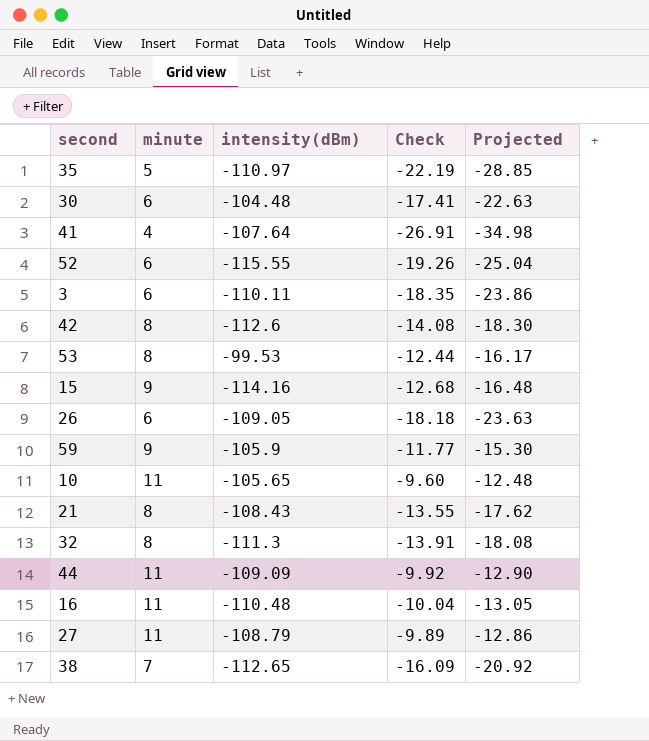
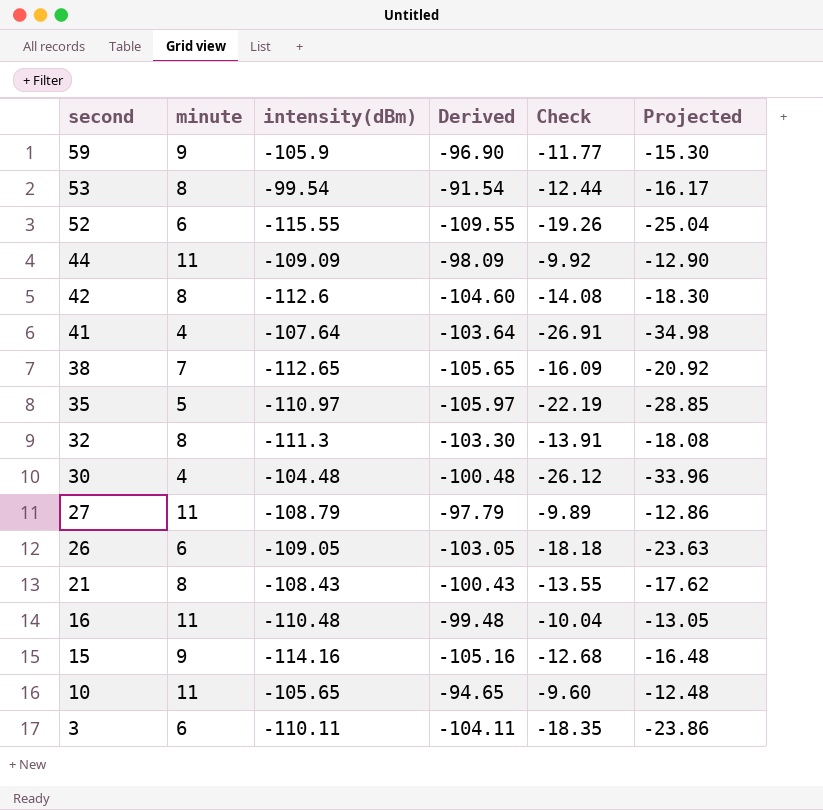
row order: none -> second descending
column Derived | formula: none -> [minute] + [intensity(dBm)]
53 | intensity(dBm): -99.53 -> -99.54
30 | minute: 6 -> 4
30 | Check: -17.41 -> -26.12
30 | Projected: -22.63 -> -33.96

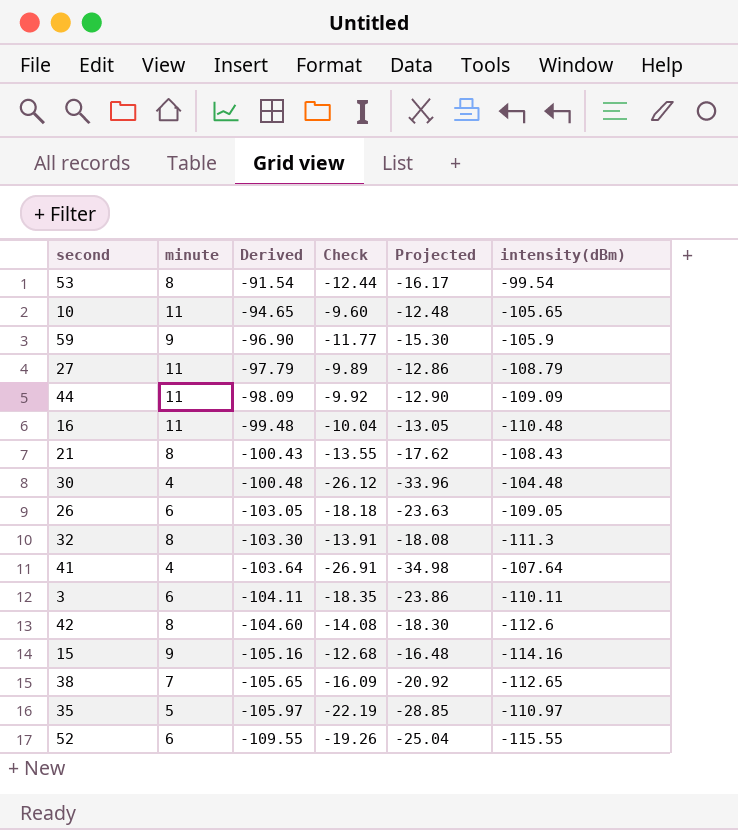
row order: second descending -> Derived descending
column intensity(dBm) | position: 3 -> 6

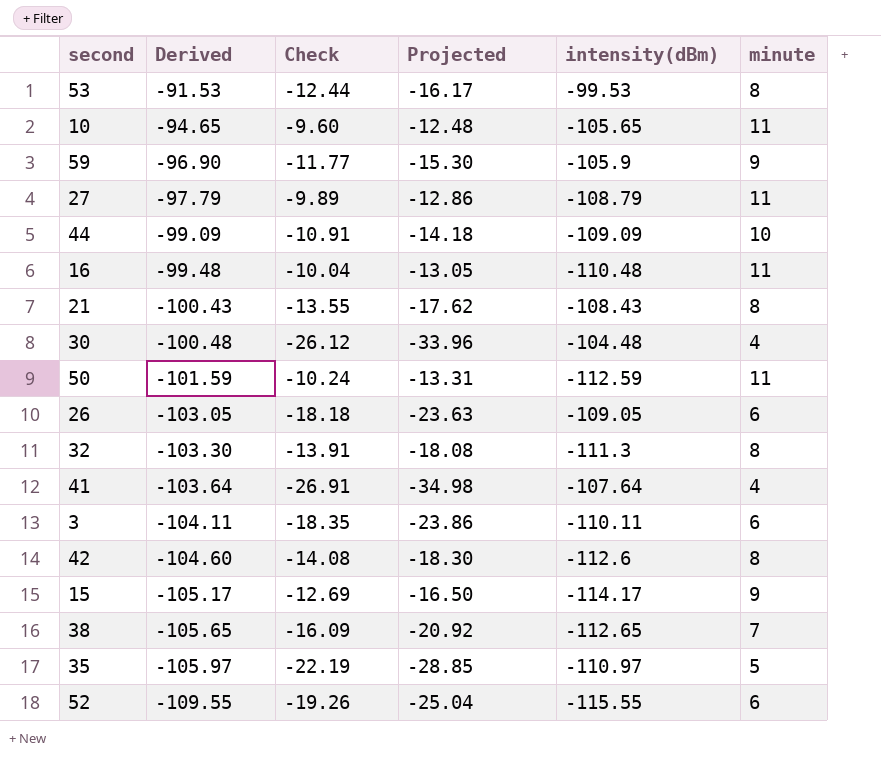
column minute | position: 2 -> 6
53 | Derived: -91.54 -> -91.53
53 | intensity(dBm): -99.54 -> -99.53
44 | Derived: -98.09 -> -99.09
44 | Check: -9.92 -> -10.91
44 | Projected: -12.90 -> -14.18
44 | minute: 11 -> 10
row 50: none -> -101.59 | -10.24 | -13.31 | -112.59 | 11
15 | Derived: -105.16 -> -105.17
15 | Check: -12.68 -> -12.69
15 | Projected: -16.48 -> -16.50
15 | intensity(dBm): -114.16 -> -114.17

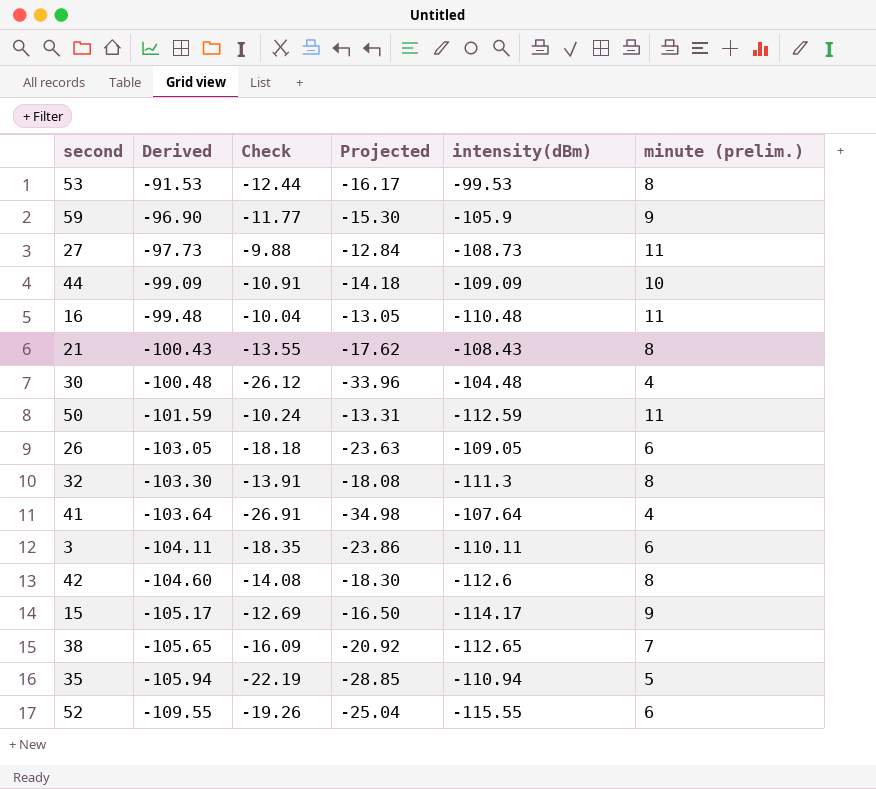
column name: minute -> minute (prelim.)
row 10: -94.65 | -9.60 | -12.48 | -105.65 | 11 -> none
27 | Derived: -97.79 -> -97.73
27 | Check: -9.89 -> -9.88
27 | Projected: -12.86 -> -12.84
27 | intensity(dBm): -108.79 -> -108.73
35 | Derived: -105.97 -> -105.94
35 | intensity(dBm): -110.97 -> -110.94

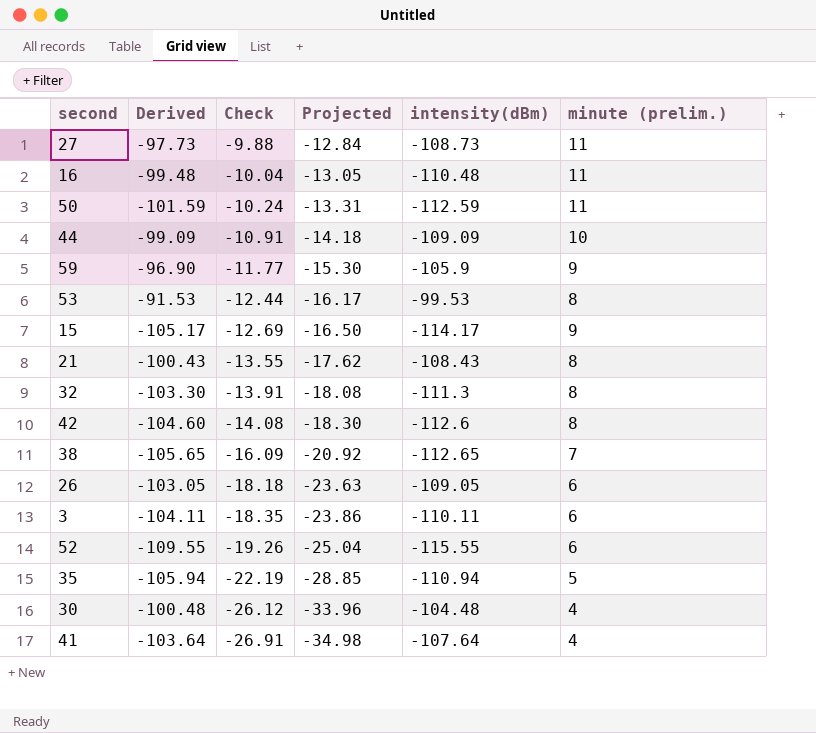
row order: Derived descending -> Check descending

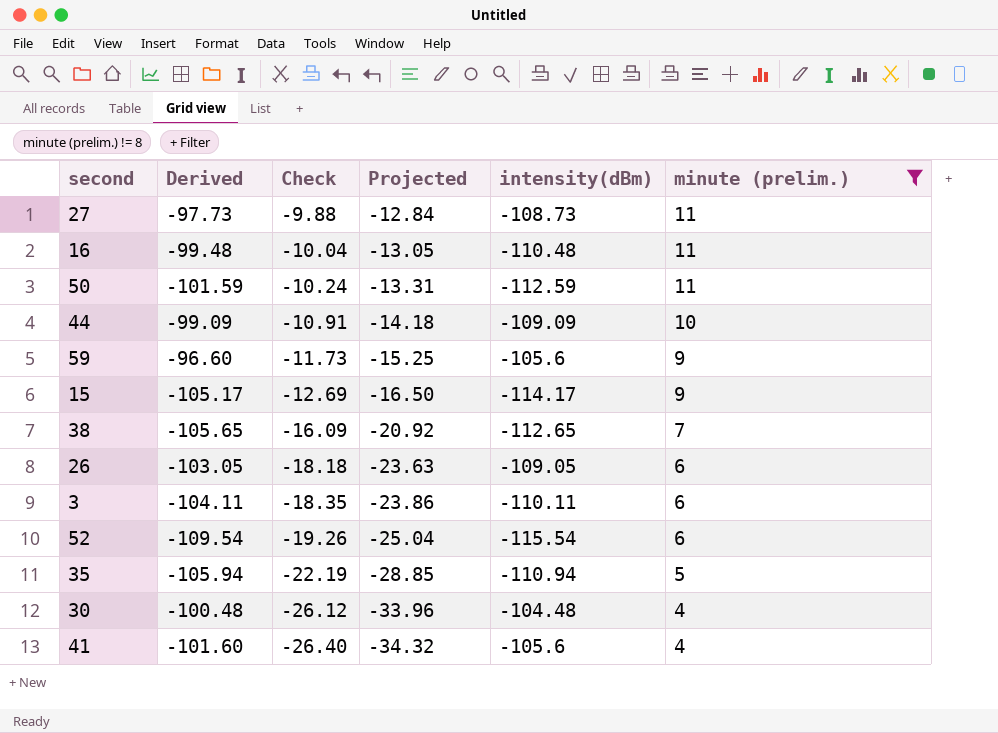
filter: none -> minute (prelim.) != 8
59 | Derived: -96.90 -> -96.60
59 | Check: -11.77 -> -11.73
59 | Projected: -15.30 -> -15.25
59 | intensity(dBm): -105.9 -> -105.6
52 | Derived: -109.55 -> -109.54
52 | intensity(dBm): -115.55 -> -115.54
41 | Derived: -103.64 -> -101.60
41 | Check: -26.91 -> -26.40
41 | Projected: -34.98 -> -34.32
41 | intensity(dBm): -107.64 -> -105.6

